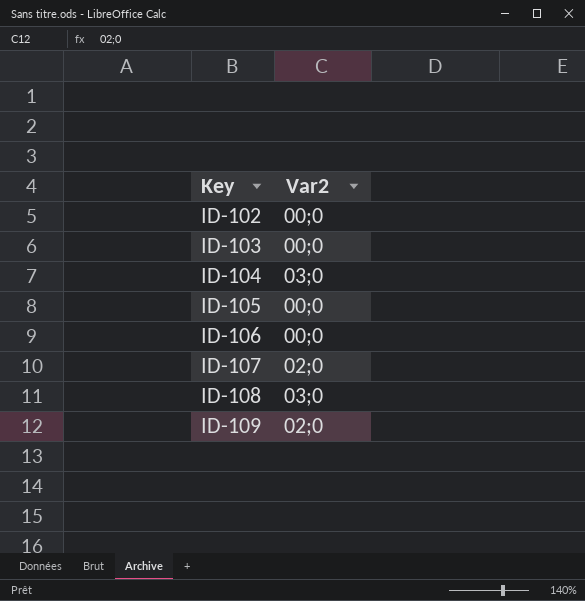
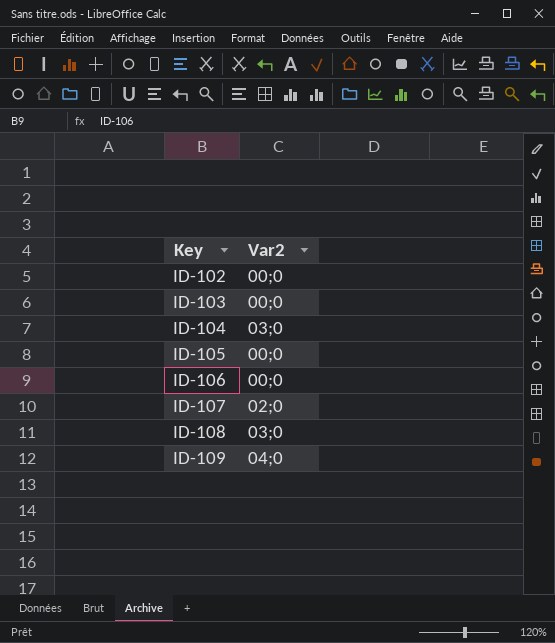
ID-109 | Var2: 02;0 -> 04;0

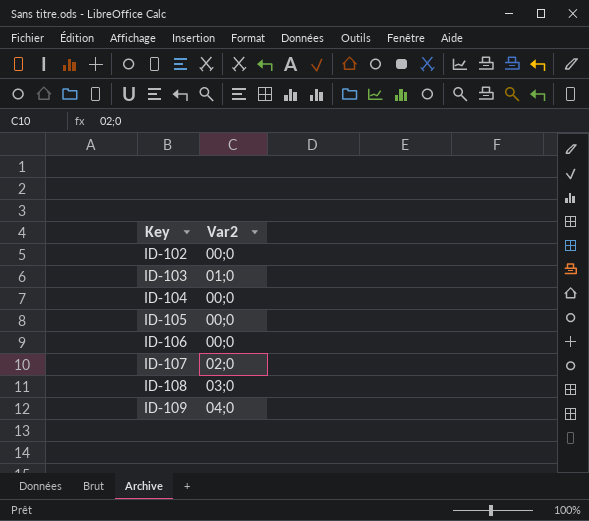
ID-103 | Var2: 00;0 -> 01;0
ID-104 | Var2: 03;0 -> 00;0

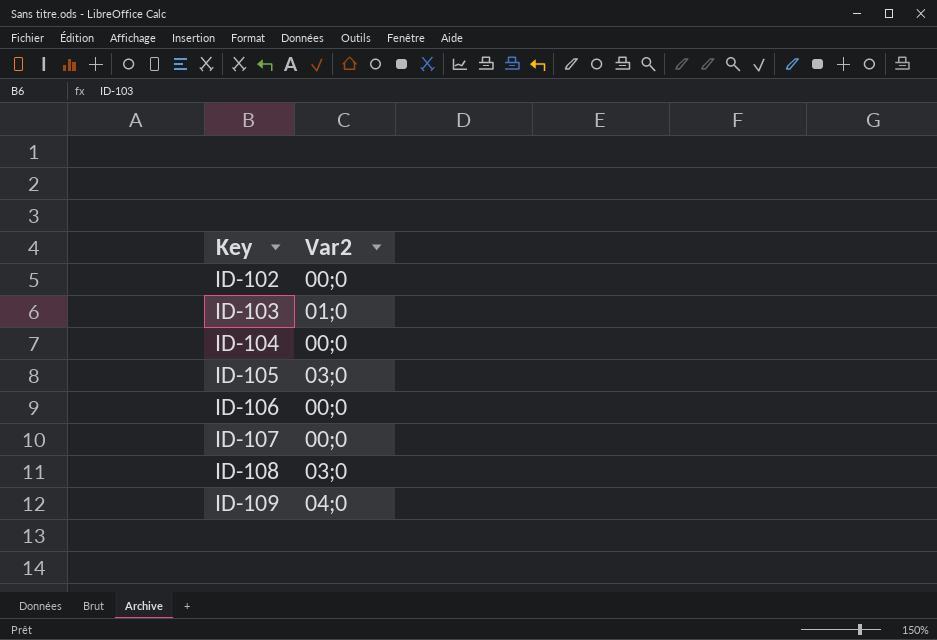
ID-105 | Var2: 00;0 -> 03;0
ID-107 | Var2: 02;0 -> 00;0

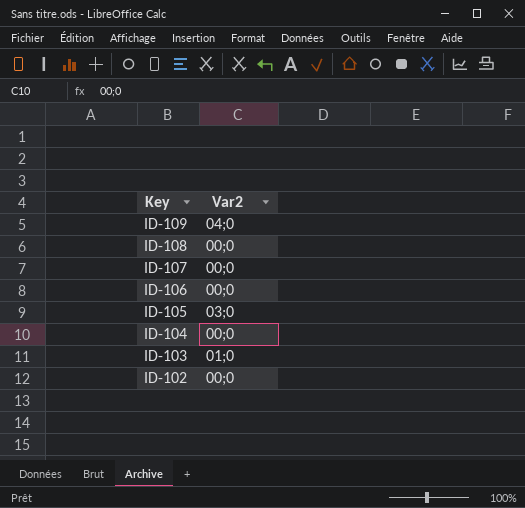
row order: Key ascending -> Key descending
ID-108 | Var2: 03;0 -> 00;0

